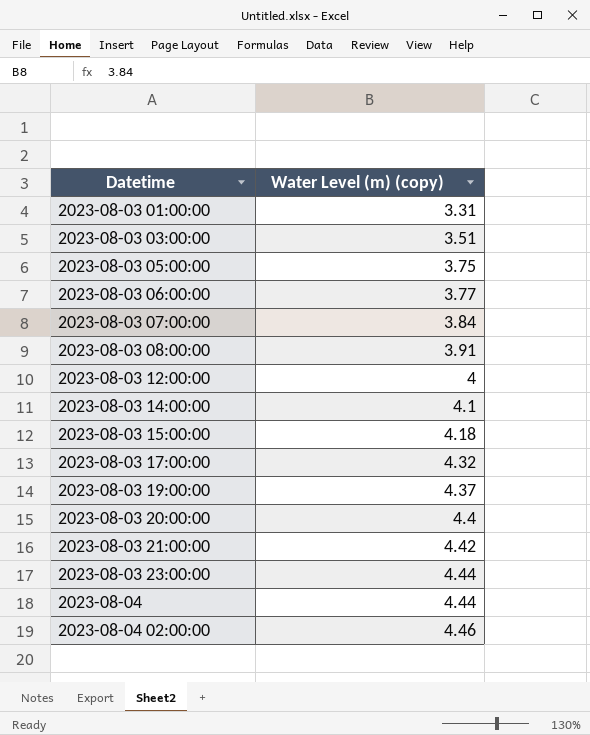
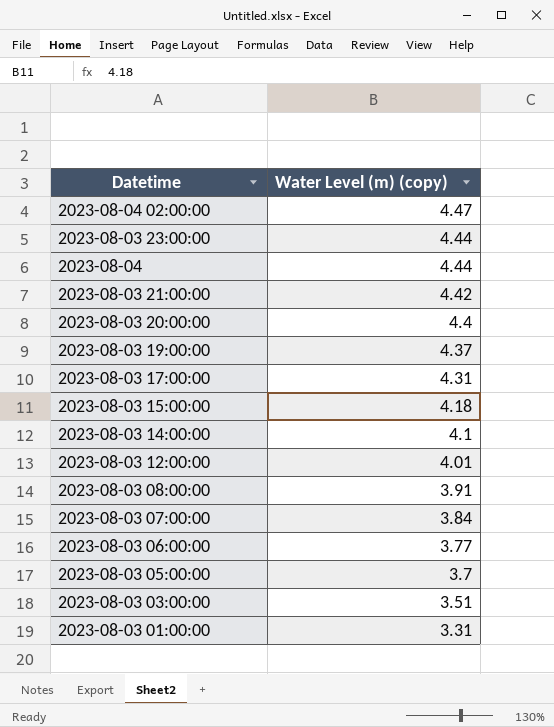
row order: Datetime ascending -> Water Level (m) (copy) descending
2023-08-04 02:00:00 | Water Level (m) (copy): 4.46 -> 4.47
2023-08-03 17:00:00 | Water Level (m) (copy): 4.32 -> 4.31
2023-08-03 12:00:00 | Water Level (m) (copy): 4 -> 4.01
2023-08-03 05:00:00 | Water Level (m) (copy): 3.75 -> 3.7

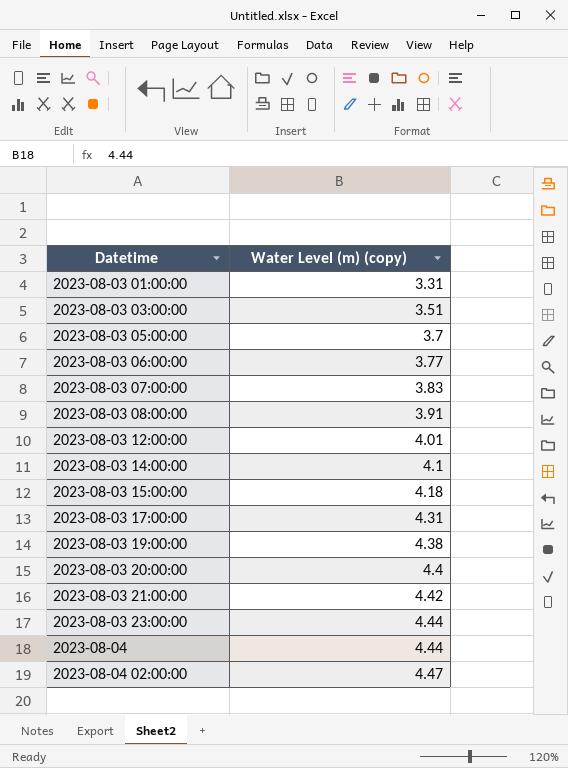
row order: Water Level (m) (copy) descending -> Datetime ascending
2023-08-03 07:00:00 | Water Level (m) (copy): 3.84 -> 3.83
2023-08-03 19:00:00 | Water Level (m) (copy): 4.37 -> 4.38

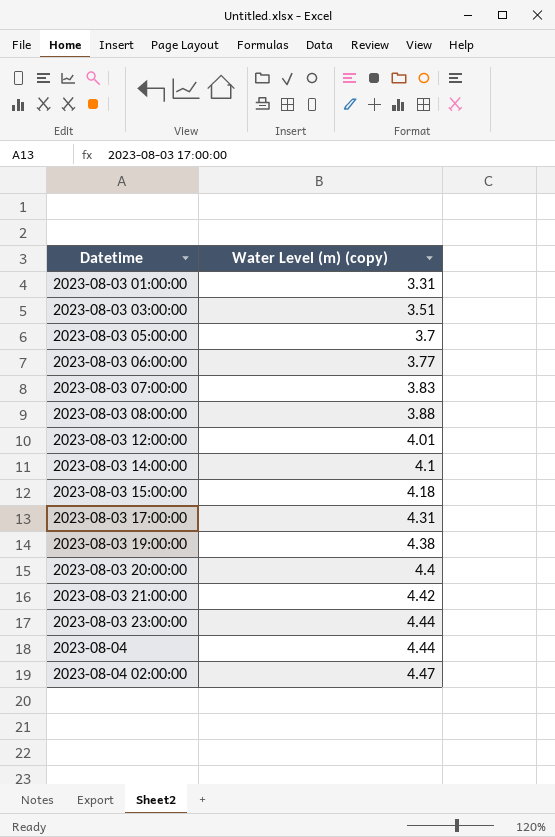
2023-08-03 08:00:00 | Water Level (m) (copy): 3.91 -> 3.88

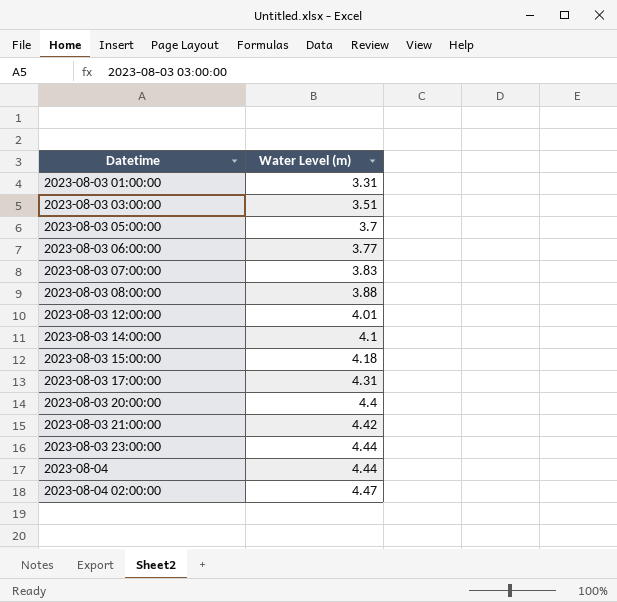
column name: Water Level (m) (copy) -> Water Level (m)
row 2023-08-03 19:00:00: 4.38 -> none

